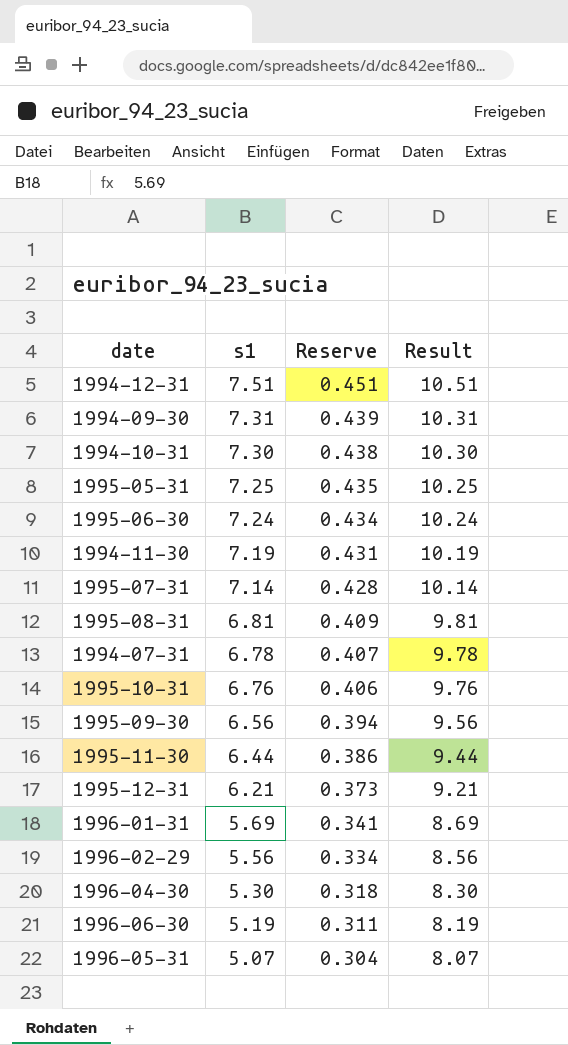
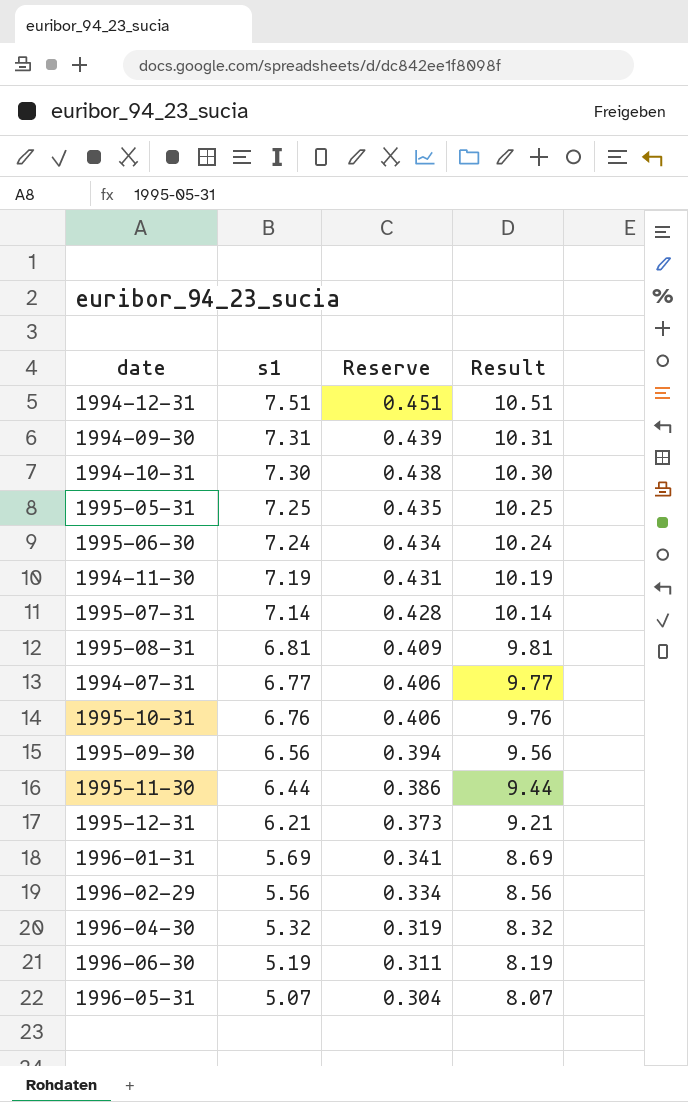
1994-07-31 | s1: 6.78 -> 6.77
1994-07-31 | Reserve: 0.407 -> 0.406
1994-07-31 | Result: 9.78 -> 9.77
1996-04-30 | s1: 5.30 -> 5.32
1996-04-30 | Reserve: 0.318 -> 0.319
1996-04-30 | Result: 8.30 -> 8.32

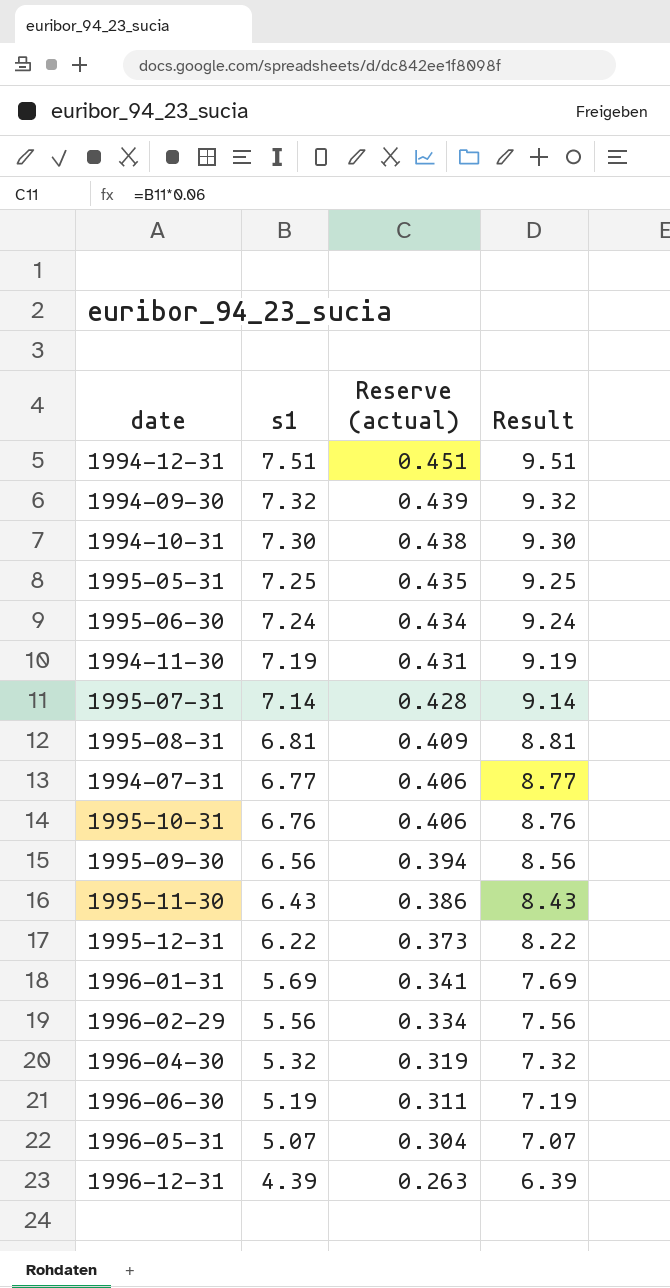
column name: Reserve -> Reserve (actual)
column Result | formula: [s1] + 3 -> [s1] + 2
1994-09-30 | s1: 7.31 -> 7.32
1995-11-30 | s1: 6.44 -> 6.43
1995-12-31 | s1: 6.21 -> 6.22
row 1996-12-31: none -> 4.39 | 0.263 | 6.39

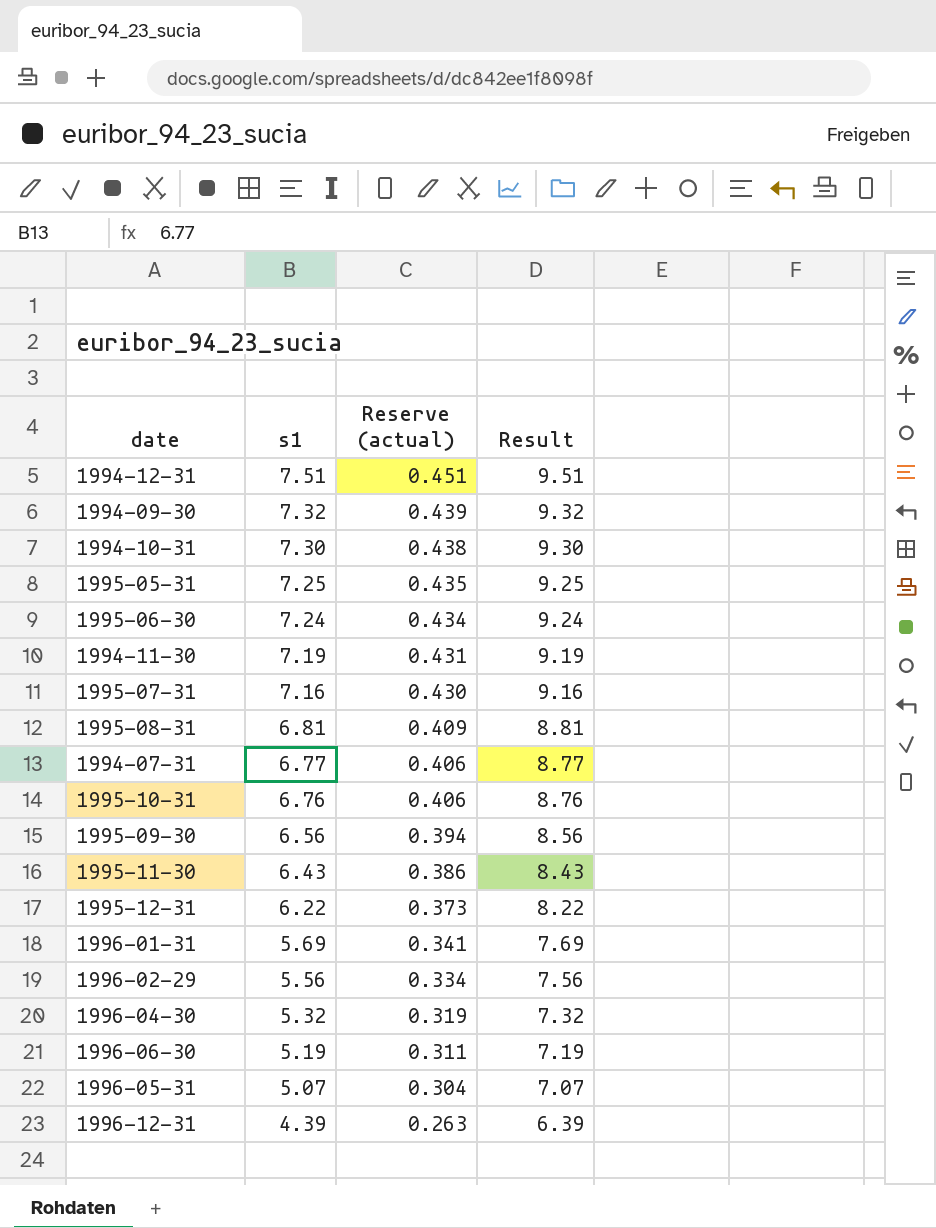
1995-07-31 | s1: 7.14 -> 7.16
1995-07-31 | Reserve (actual): 0.428 -> 0.430
1995-07-31 | Result: 9.14 -> 9.16

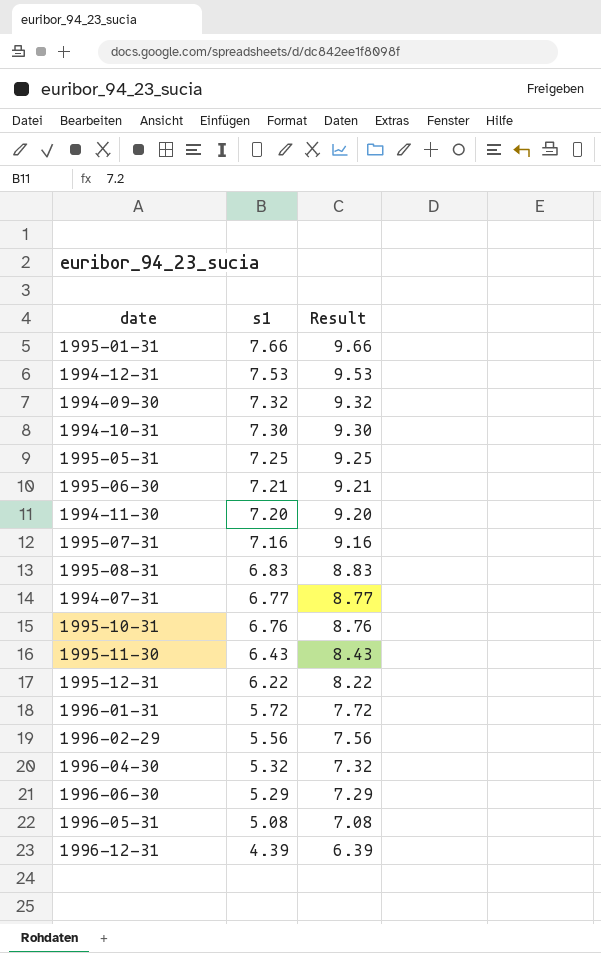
column Reserve (actual) | formula: [s1] * 0.06 -> none
row 1995-09-30: 6.56 | 0.394 | 8.56 -> none
row 1995-01-31: none -> 7.66 | 9.66
1994-12-31 | s1: 7.51 -> 7.53
1994-12-31 | Result: 9.51 -> 9.53
1995-06-30 | s1: 7.24 -> 7.21
1995-06-30 | Result: 9.24 -> 9.21
1994-11-30 | s1: 7.19 -> 7.20
1994-11-30 | Result: 9.19 -> 9.20
1995-08-31 | s1: 6.81 -> 6.83
1995-08-31 | Result: 8.81 -> 8.83
1996-01-31 | s1: 5.69 -> 5.72
1996-01-31 | Result: 7.69 -> 7.72
1996-06-30 | s1: 5.19 -> 5.29
1996-06-30 | Result: 7.19 -> 7.29
1996-05-31 | s1: 5.07 -> 5.08
1996-05-31 | Result: 7.07 -> 7.08

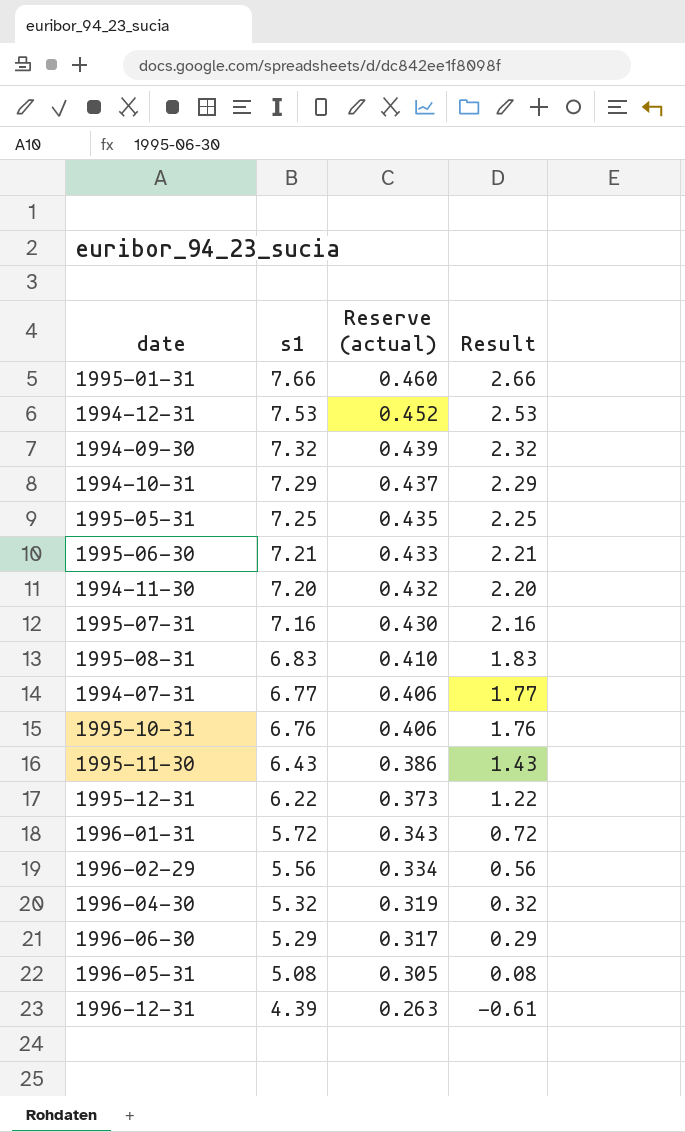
column Reserve (actual) | formula: none -> [s1] * 0.06
column Result | formula: [s1] + 2 -> [s1] - 5
1994-10-31 | s1: 7.30 -> 7.29

